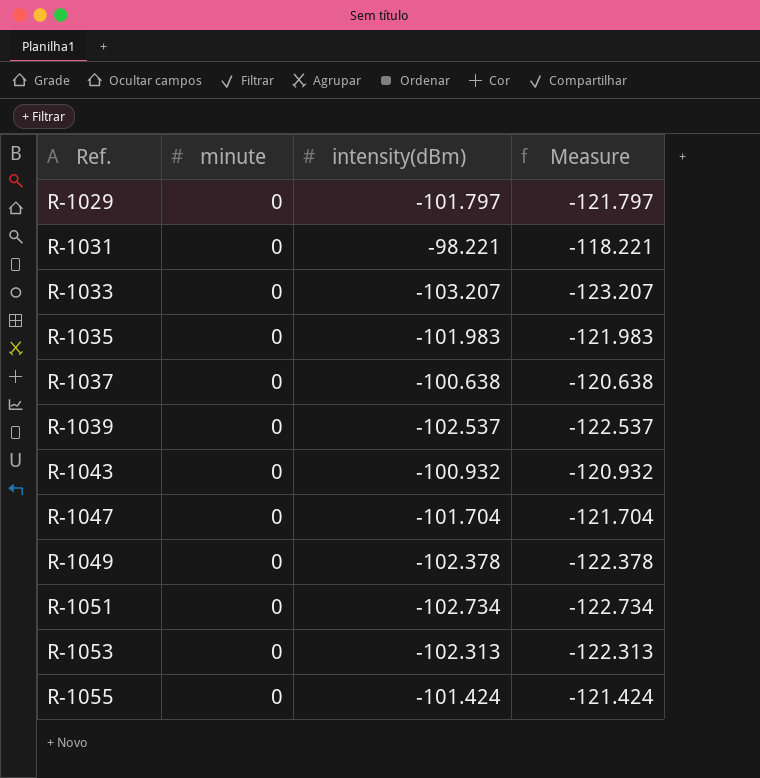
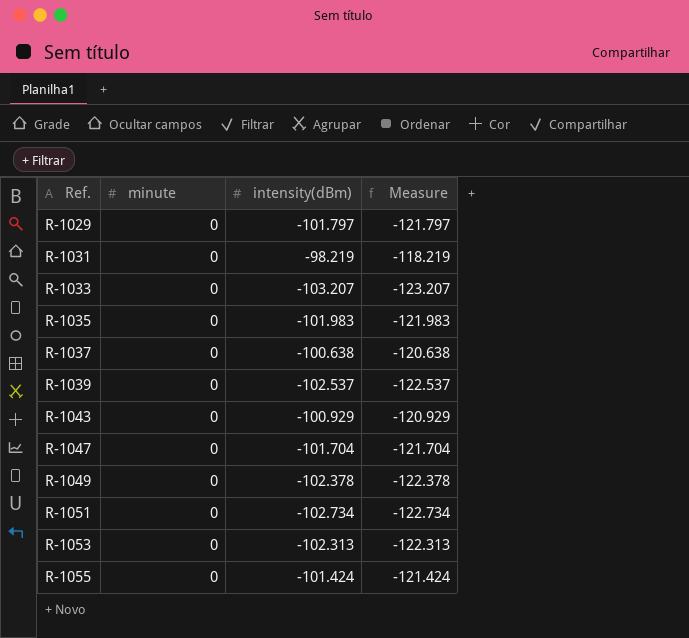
R-1031 | intensity(dBm): -98.221 -> -98.219
R-1031 | Measure: -118.221 -> -118.219
R-1043 | intensity(dBm): -100.932 -> -100.929
R-1043 | Measure: -120.932 -> -120.929

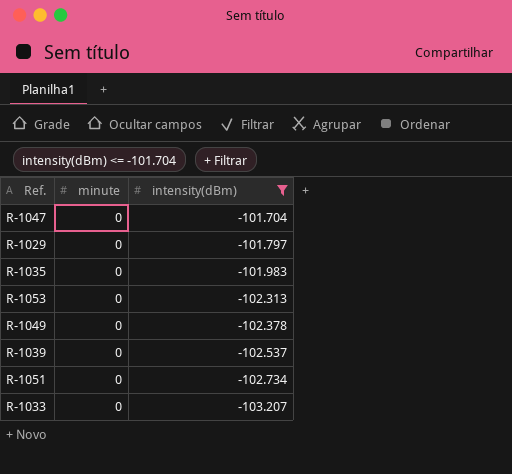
filter: none -> intensity(dBm) <= -101.704
row order: Ref. ascending -> intensity(dBm) descending
column Measure | formula: [intensity(dBm)] - 20 -> none

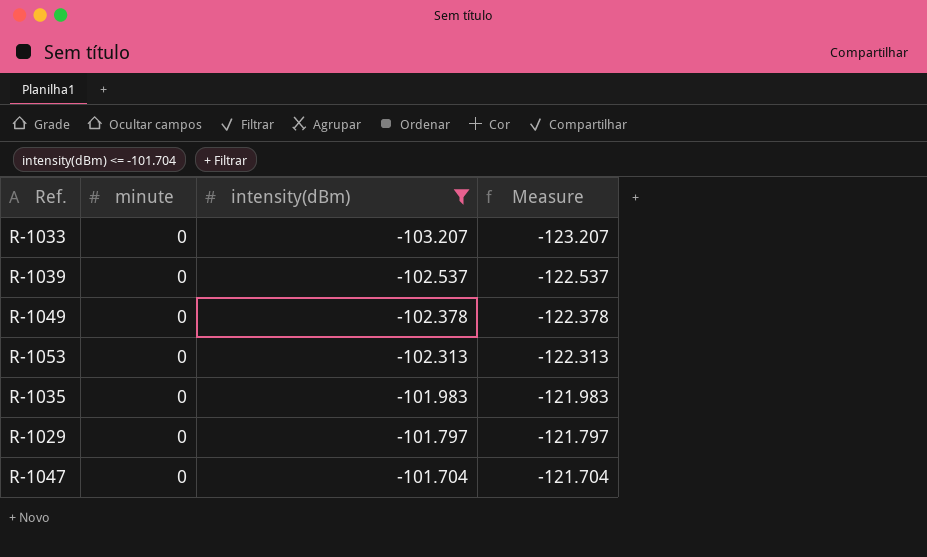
row order: intensity(dBm) descending -> intensity(dBm) ascending
column Measure | formula: none -> [intensity(dBm)] - 20
row R-1051: 0 | -102.734 -> none

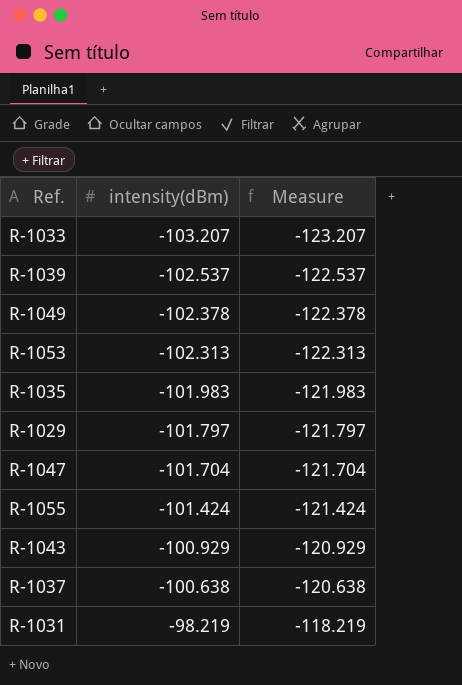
filter: intensity(dBm) <= -101.704 -> none
column minute | position: 2 -> none

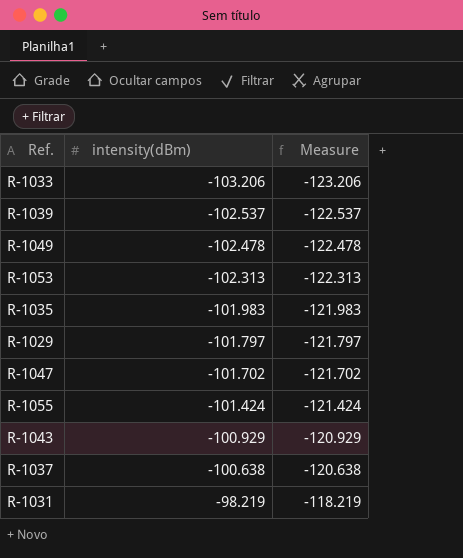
R-1033 | intensity(dBm): -103.207 -> -103.206
R-1033 | Measure: -123.207 -> -123.206
R-1049 | intensity(dBm): -102.378 -> -102.478
R-1049 | Measure: -122.378 -> -122.478
R-1047 | intensity(dBm): -101.704 -> -101.702
R-1047 | Measure: -121.704 -> -121.702

